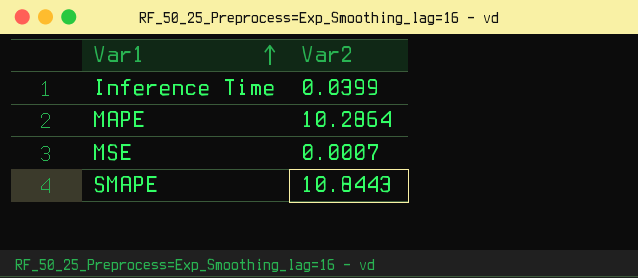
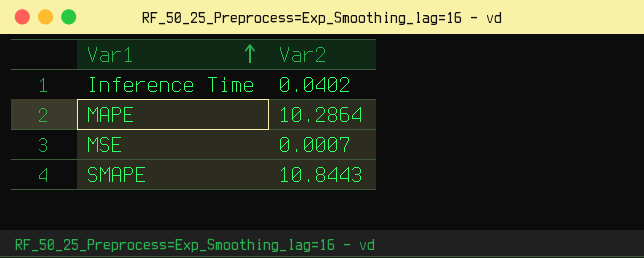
Inference Time | Var2: 0.0399 -> 0.0402

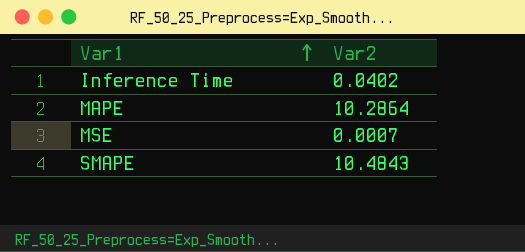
SMAPE | Var2: 10.8443 -> 10.4843

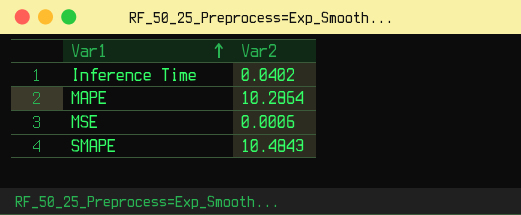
MSE | Var2: 0.0007 -> 0.0006

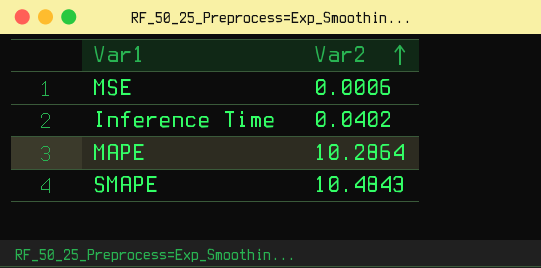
row order: Var1 ascending -> Var2 ascending

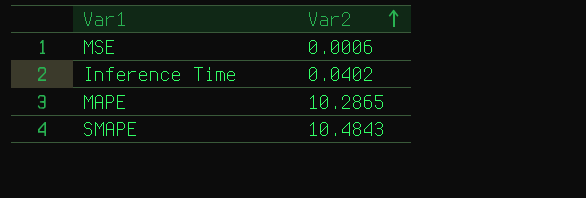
MAPE | Var2: 10.2864 -> 10.2865

